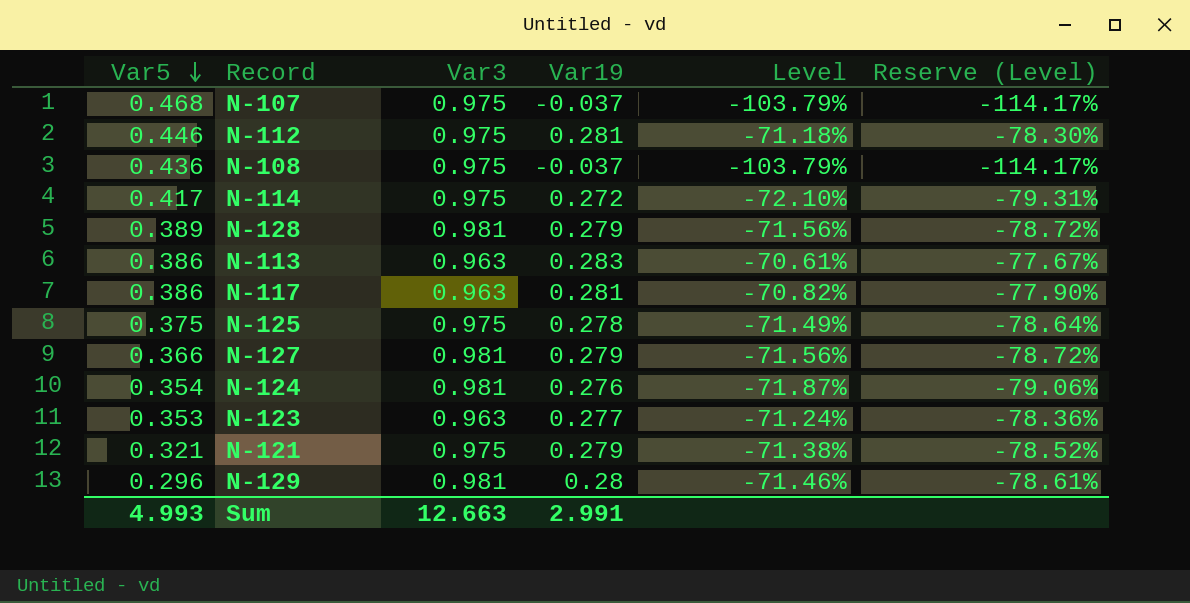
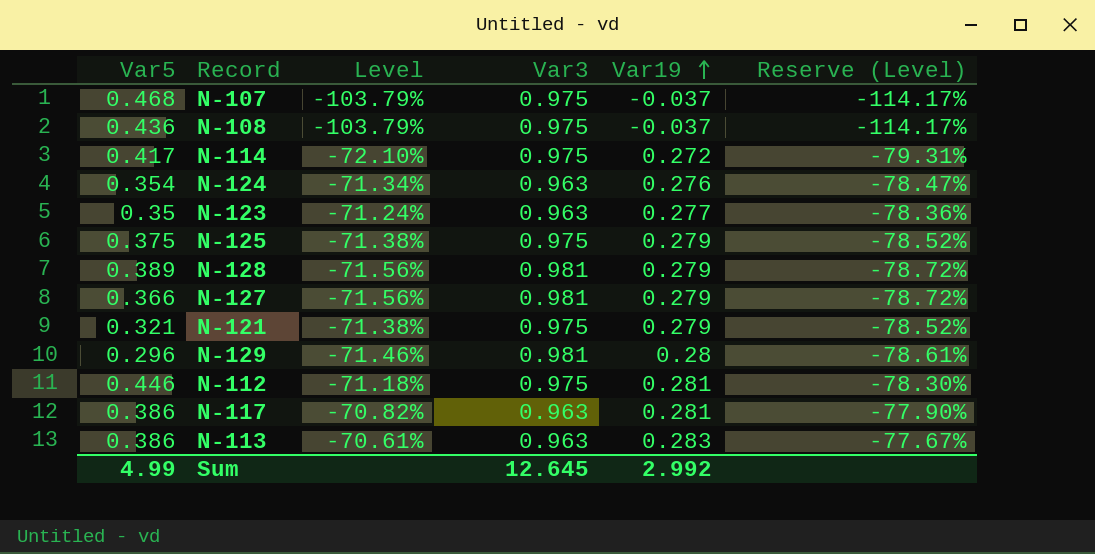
row order: Var5 descending -> Var19 ascending
column Level | position: 5 -> 3
N-124 | Level: -71.87% -> -71.34%
N-124 | Var3: 0.981 -> 0.963
N-124 | Reserve (Level): -79.06% -> -78.47%
N-123 | Var5: 0.353 -> 0.35
N-125 | Level: -71.49% -> -71.38%
N-125 | Var19: 0.278 -> 0.279
N-125 | Reserve (Level): -78.64% -> -78.52%
Sum | Var5: 4.993 -> 4.99
Sum | Var3: 12.663 -> 12.645
Sum | Var19: 2.991 -> 2.992

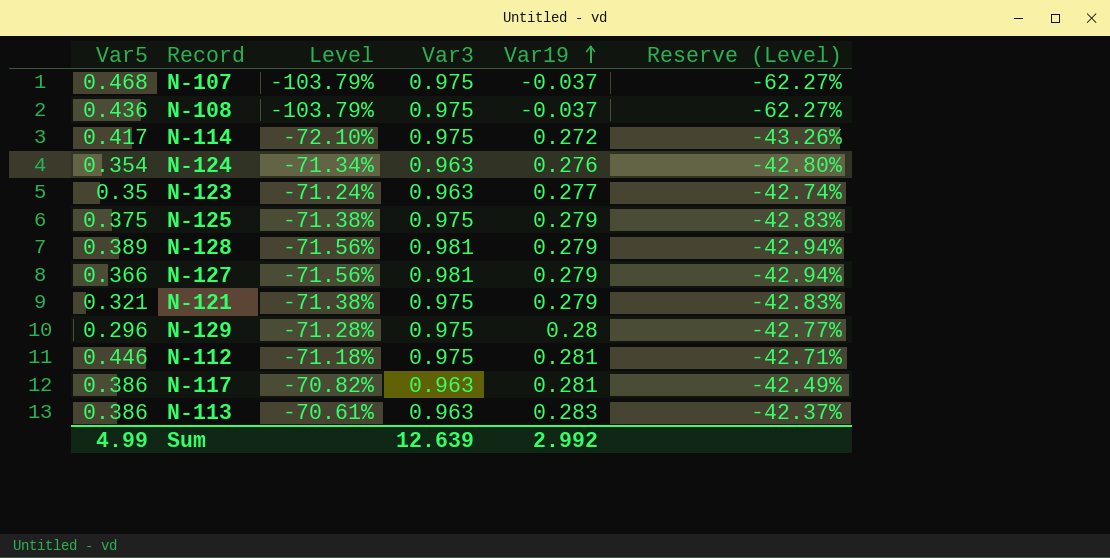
column Reserve (Level) | formula: [Level] * 1.1 -> [Level] * 0.6
N-129 | Level: -71.46% -> -71.28%
N-129 | Var3: 0.981 -> 0.975
Sum | Var3: 12.645 -> 12.639

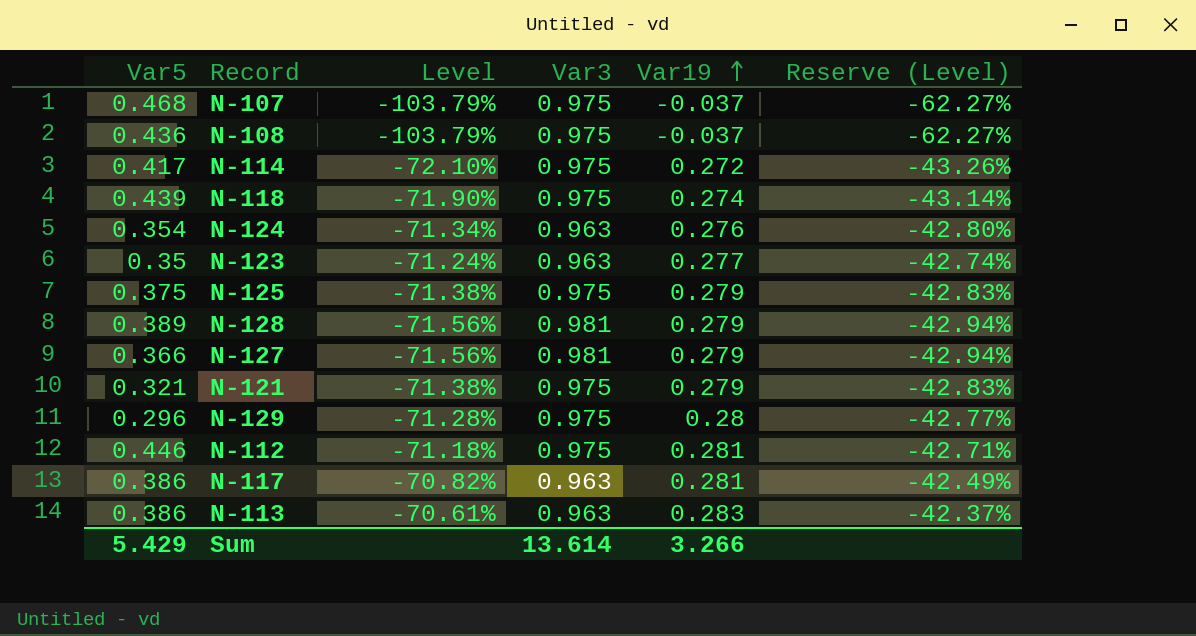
row N-118: none -> 0.439 | -71.90% | 0.975 | 0.274 | -43.14%
Sum | Var5: 4.99 -> 5.429
Sum | Var3: 12.639 -> 13.614
Sum | Var19: 2.992 -> 3.266

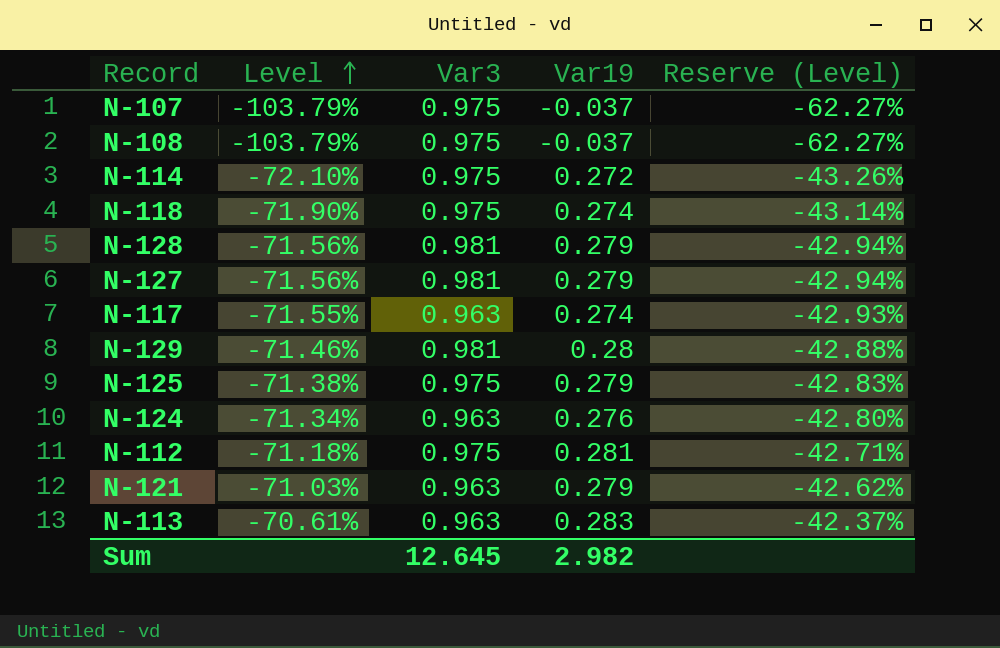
row order: Var19 ascending -> Level ascending
column Var5 | position: 1 -> none
row N-123: 0.35 | -71.24% | 0.963 | 0.277 | -42.74% -> none
N-117 | Level: -70.82% -> -71.55%
N-117 | Var19: 0.281 -> 0.274
N-117 | Reserve (Level): -42.49% -> -42.93%
N-129 | Level: -71.28% -> -71.46%
N-129 | Var3: 0.975 -> 0.981
N-129 | Reserve (Level): -42.77% -> -42.88%
N-121 | Level: -71.38% -> -71.03%
N-121 | Var3: 0.975 -> 0.963
N-121 | Reserve (Level): -42.83% -> -42.62%
Sum | Var3: 13.614 -> 12.645
Sum | Var19: 3.266 -> 2.982

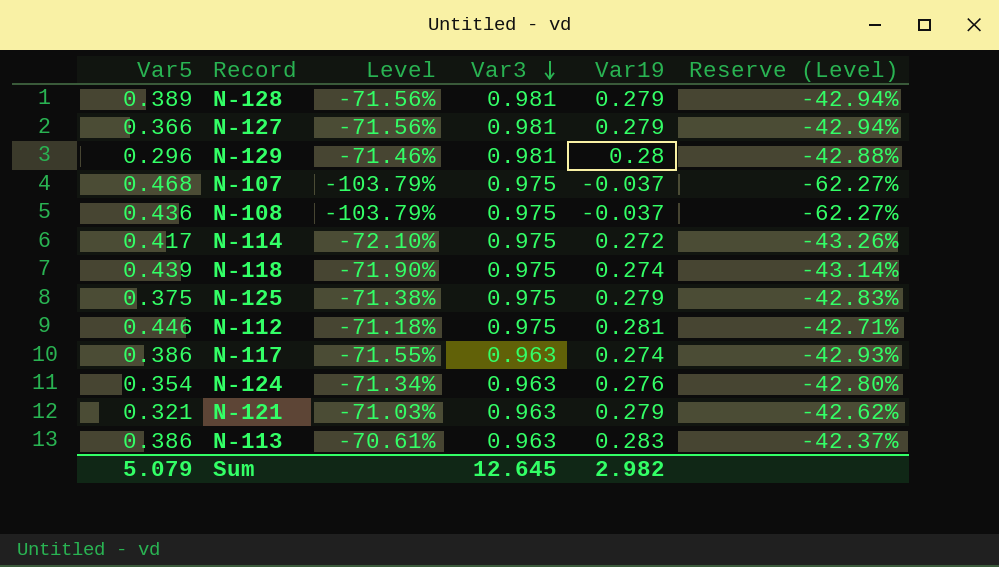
row order: Level ascending -> Var3 descending
column Var5 | position: none -> 1

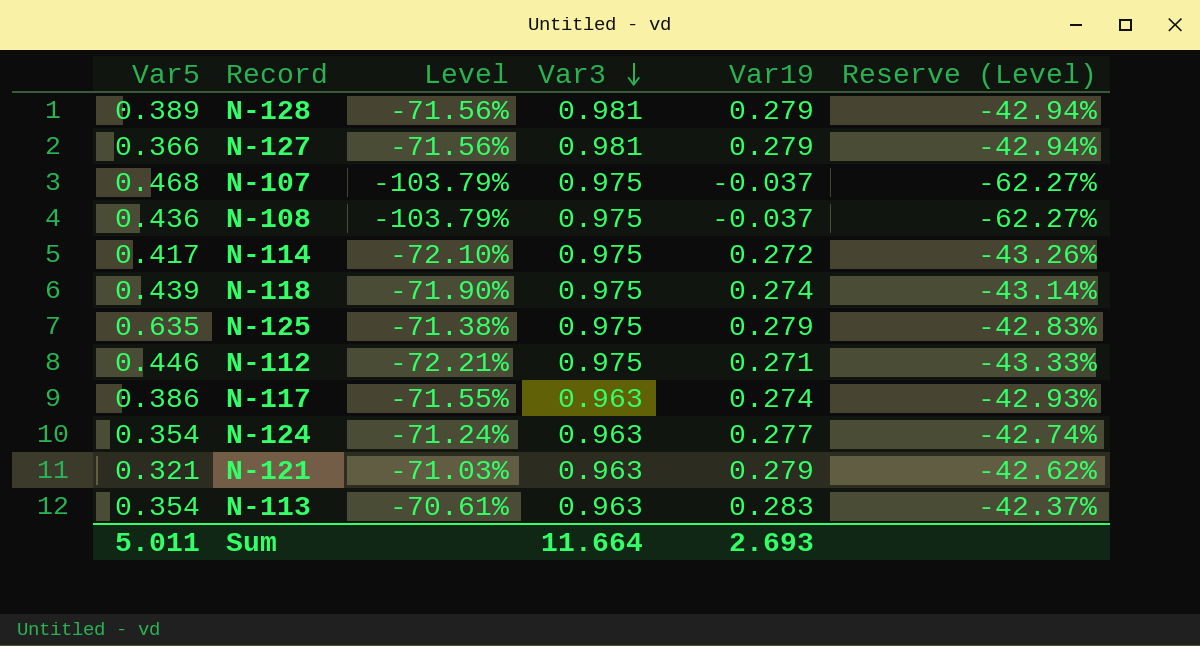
row N-129: 0.296 | -71.46% | 0.981 | 0.28 | -42.88% -> none
N-125 | Var5: 0.375 -> 0.635
N-112 | Level: -71.18% -> -72.21%
N-112 | Var19: 0.281 -> 0.271
N-112 | Reserve (Level): -42.71% -> -43.33%
N-124 | Level: -71.34% -> -71.24%
N-124 | Var19: 0.276 -> 0.277
N-124 | Reserve (Level): -42.80% -> -42.74%
N-113 | Var5: 0.386 -> 0.354
Sum | Var5: 5.079 -> 5.011
Sum | Var3: 12.645 -> 11.664
Sum | Var19: 2.982 -> 2.693

